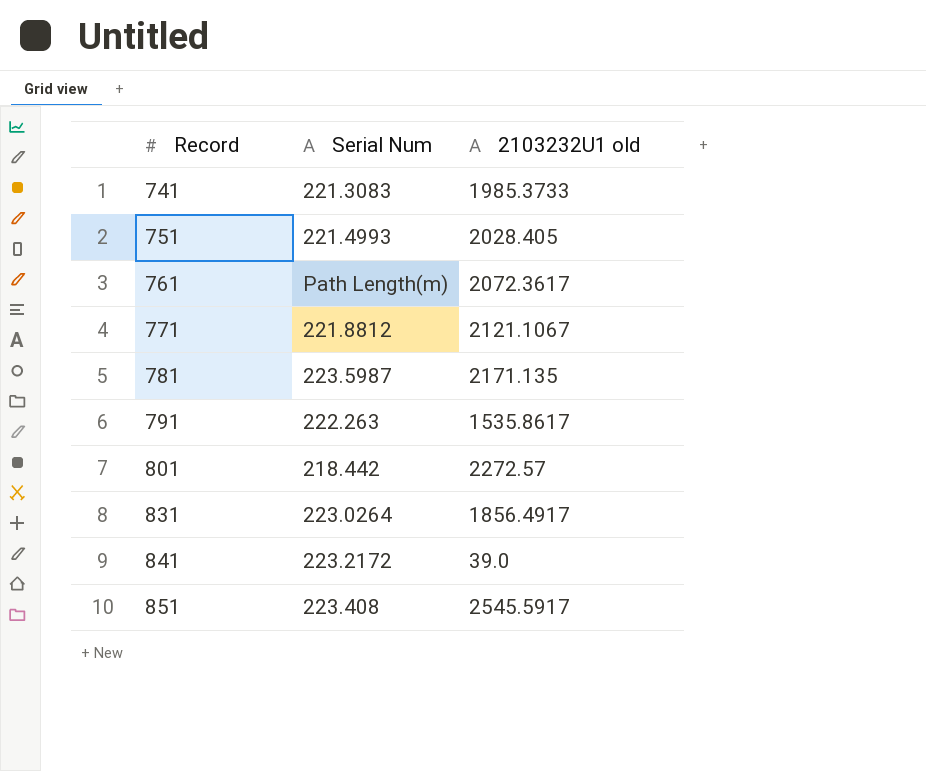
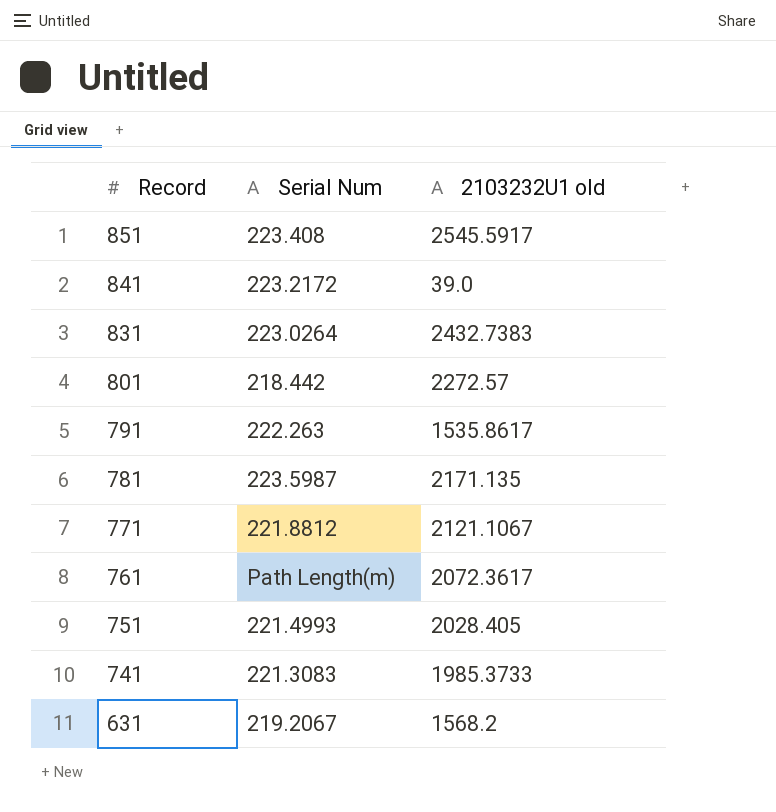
row order: Record ascending -> Record descending
831 | 2103232U1 old: 1856.4917 -> 2432.7383
row 631: none -> 219.2067 | 1568.2

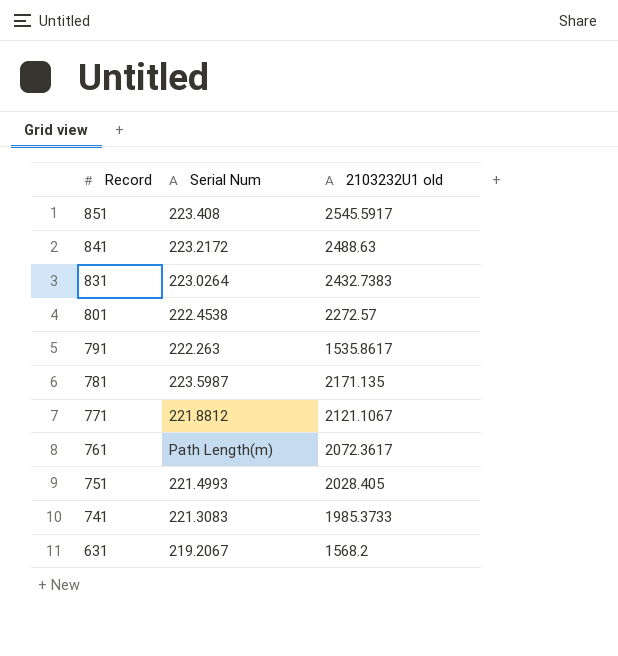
841 | 2103232U1 old: 39.0 -> 2488.63
801 | Serial Num: 218.442 -> 222.4538

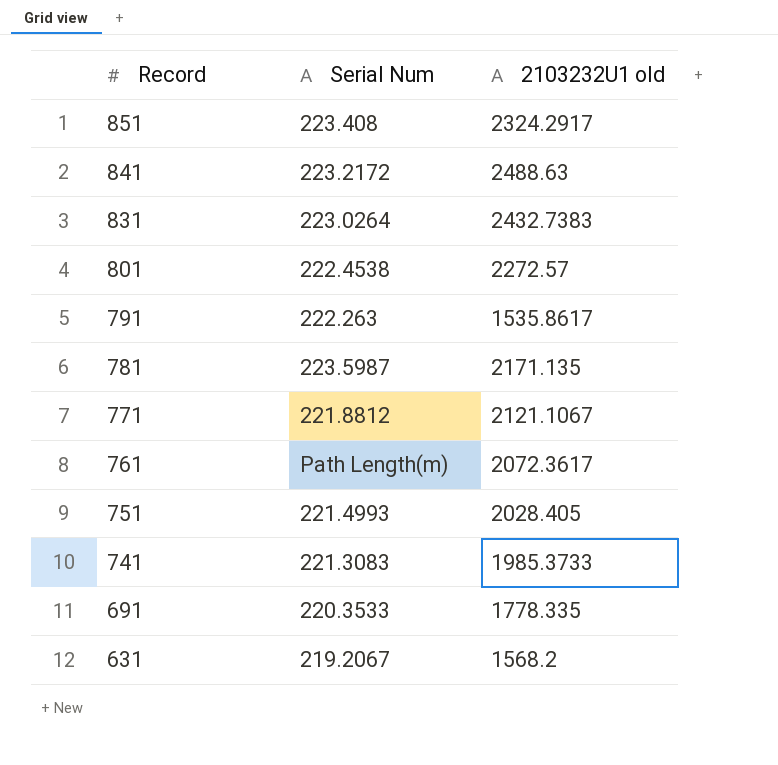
851 | 2103232U1 old: 2545.5917 -> 2324.2917
row 691: none -> 220.3533 | 1778.335

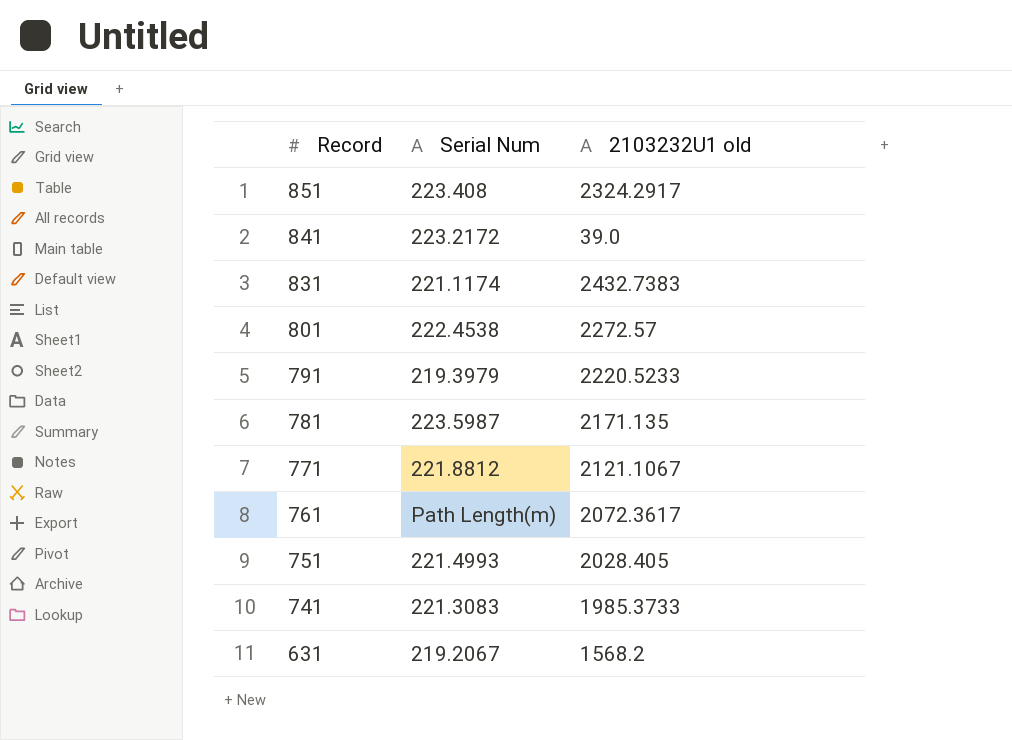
row 691: 220.3533 | 1778.335 -> none
841 | 2103232U1 old: 2488.63 -> 39.0
831 | Serial Num: 223.0264 -> 221.1174
791 | Serial Num: 222.263 -> 219.3979
791 | 2103232U1 old: 1535.8617 -> 2220.5233

